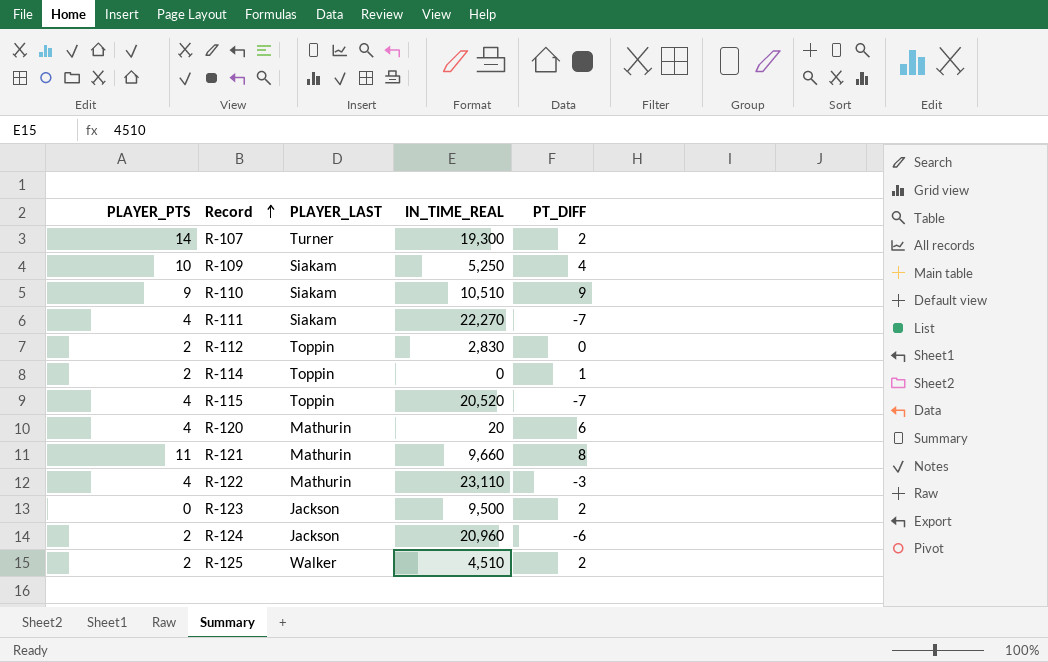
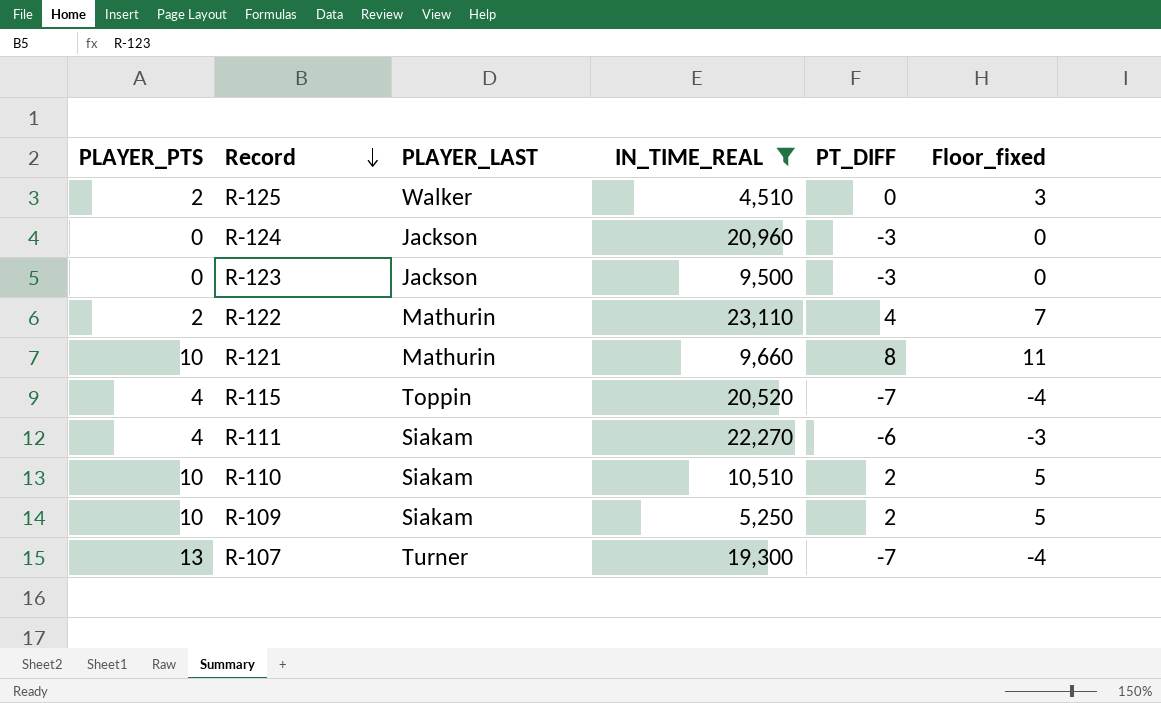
filter: none -> IN_TIME_REAL >= 4,510
row order: Record ascending -> Record descending
column Floor_fixed | formula: none -> [PT_DIFF] + 3
R-125 | PT_DIFF: 2 -> 0
R-124 | PLAYER_PTS: 2 -> 0
R-124 | PT_DIFF: -6 -> -3
R-123 | PT_DIFF: 2 -> -3
R-122 | PLAYER_PTS: 4 -> 2
R-122 | PT_DIFF: -3 -> 4
R-121 | PLAYER_PTS: 11 -> 10
R-111 | PT_DIFF: -7 -> -6
R-110 | PLAYER_PTS: 9 -> 10
R-110 | PT_DIFF: 9 -> 2
R-109 | PT_DIFF: 4 -> 2
R-107 | PLAYER_PTS: 14 -> 13
R-107 | PT_DIFF: 2 -> -7

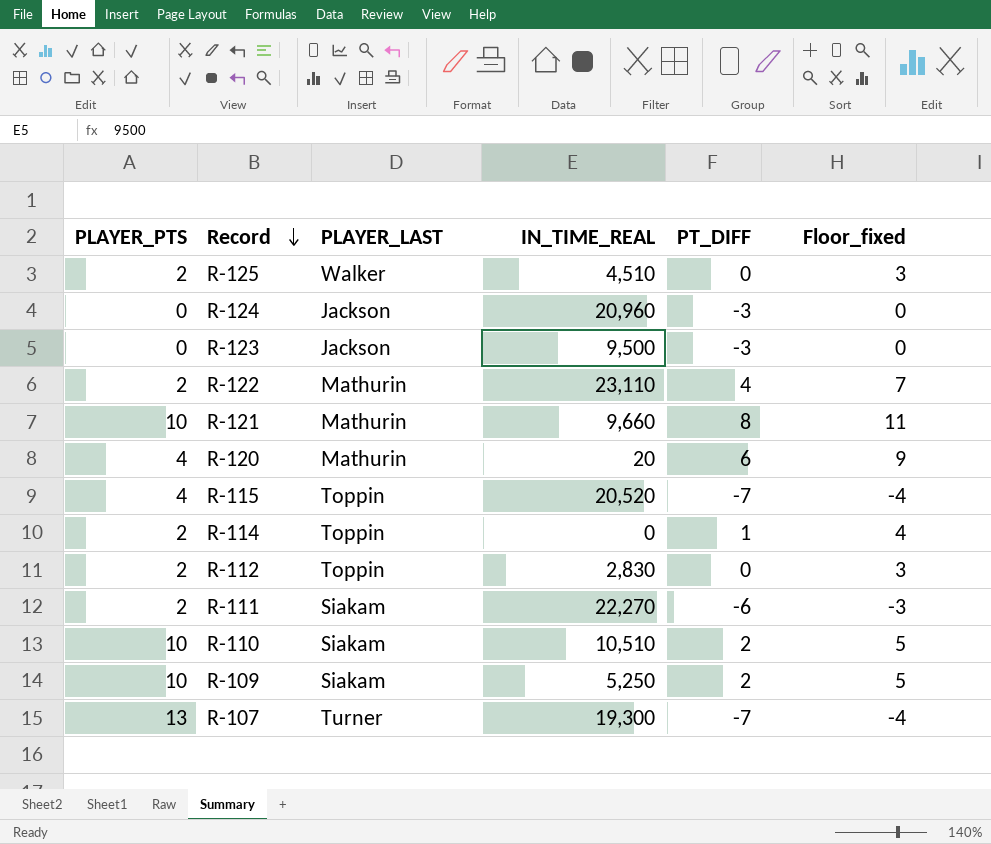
filter: IN_TIME_REAL >= 4,510 -> none
R-111 | PLAYER_PTS: 4 -> 2

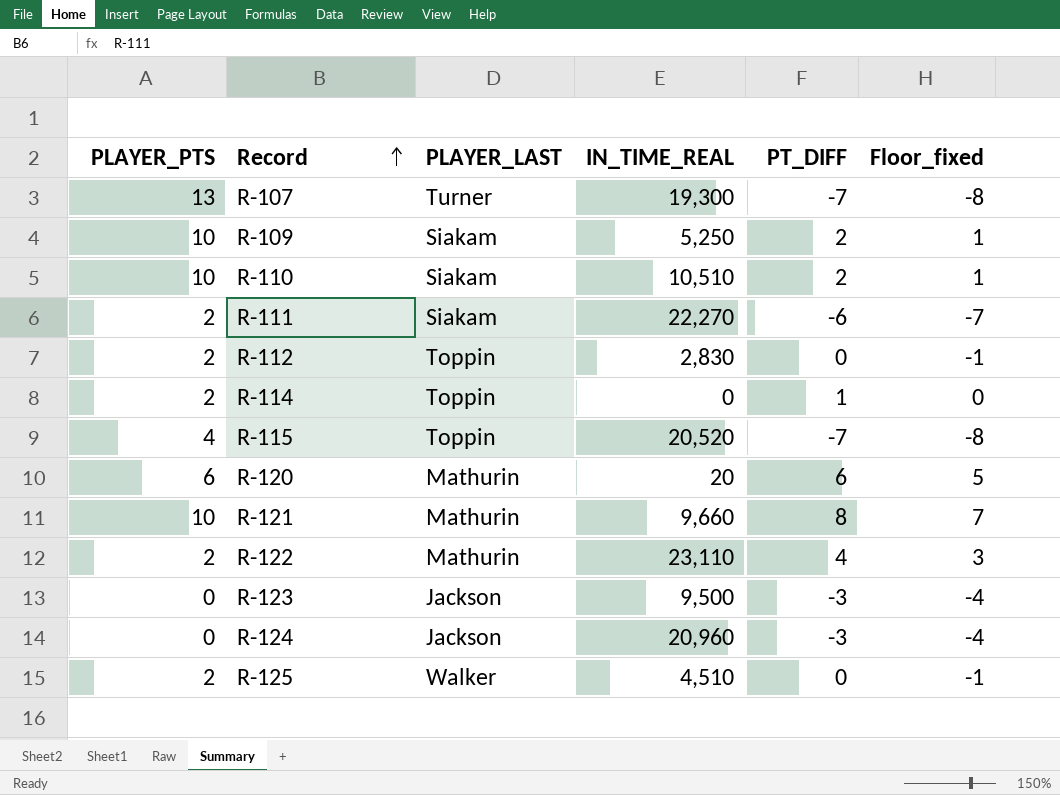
row order: Record descending -> Record ascending
column Floor_fixed | formula: [PT_DIFF] + 3 -> [PT_DIFF] - 1
R-120 | PLAYER_PTS: 4 -> 6

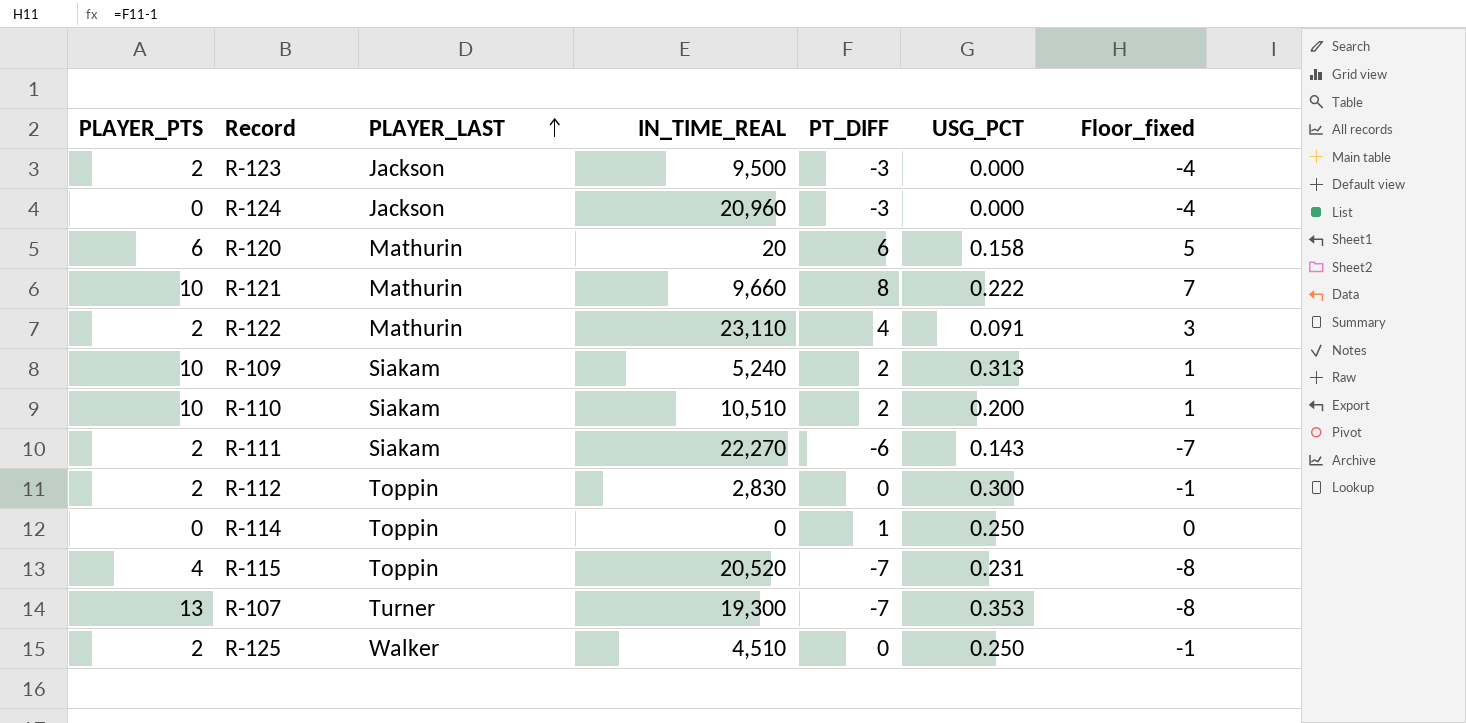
row order: Record ascending -> PLAYER_LAST ascending
column USG_PCT | position: none -> 6
R-123 | PLAYER_PTS: 0 -> 2
R-109 | IN_TIME_REAL: 5,250 -> 5,240
R-114 | PLAYER_PTS: 2 -> 0

